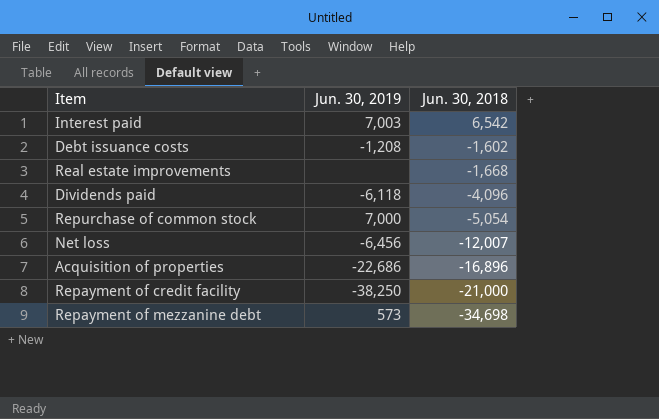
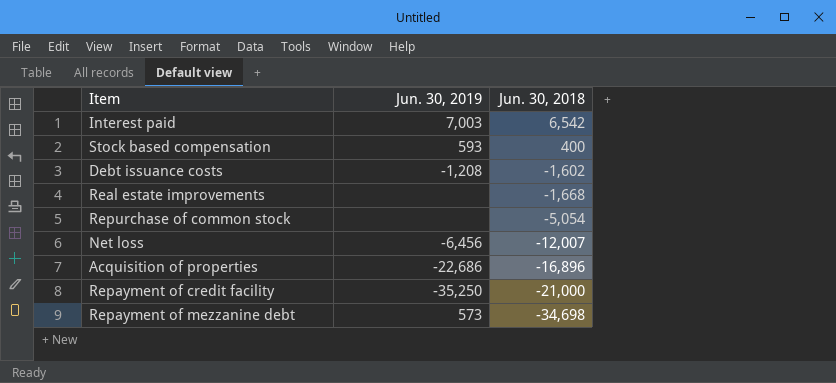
row Dividends paid: -6,118 | -4,096 -> none
row Stock based compensation: none -> 593 | 400
Repurchase of common stock | Jun. 30, 2019: 7,000 -> none
Repayment of credit facility | Jun. 30, 2019: -38,250 -> -35,250

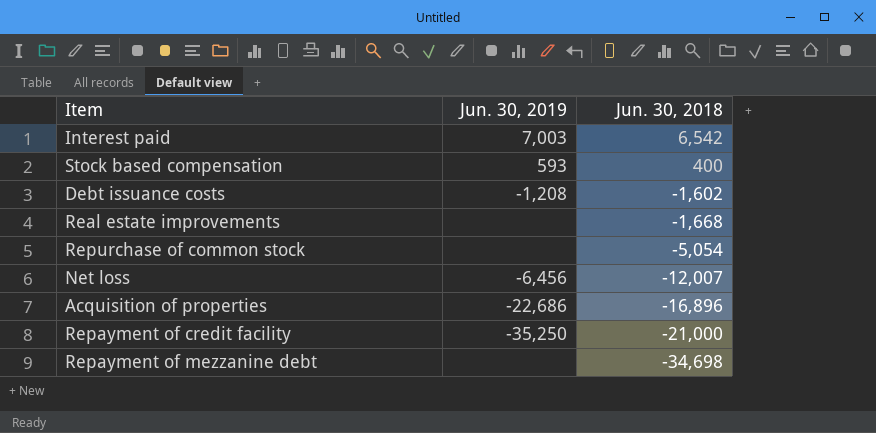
Repayment of mezzanine debt | Jun. 30, 2019: 573 -> none

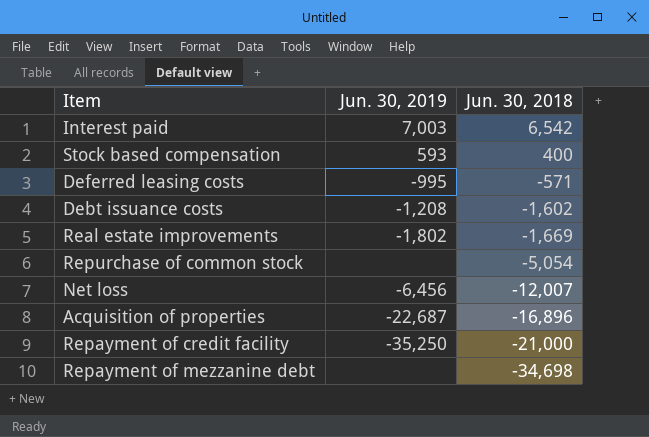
row Deferred leasing costs: none -> -995 | -571
Real estate improvements | Jun. 30, 2019: none -> -1,802
Real estate improvements | Jun. 30, 2018: -1,668 -> -1,669
Acquisition of properties | Jun. 30, 2019: -22,686 -> -22,687

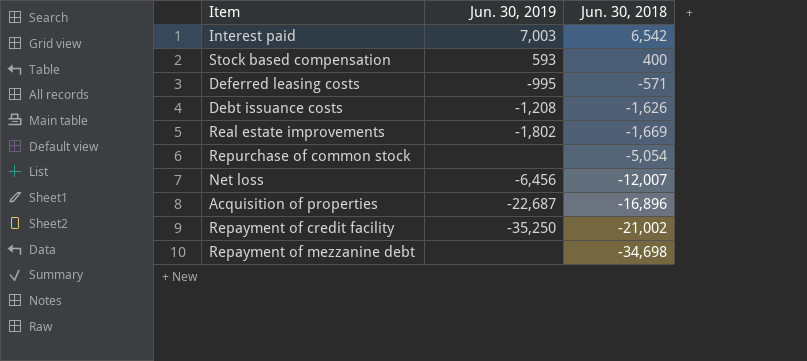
Debt issuance costs | Jun. 30, 2018: -1,602 -> -1,626
Repayment of credit facility | Jun. 30, 2018: -21,000 -> -21,002

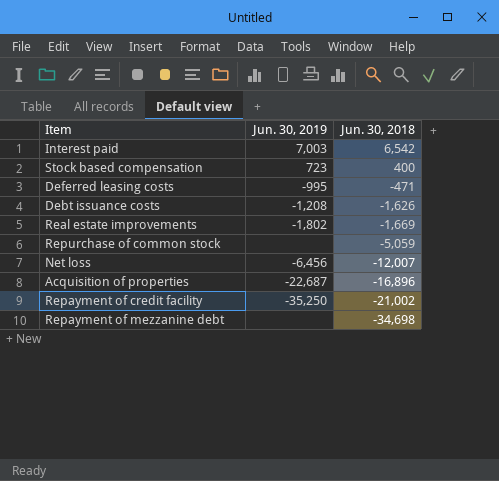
Stock based compensation | Jun. 30, 2019: 593 -> 723
Deferred leasing costs | Jun. 30, 2018: -571 -> -471
Repurchase of common stock | Jun. 30, 2018: -5,054 -> -5,059

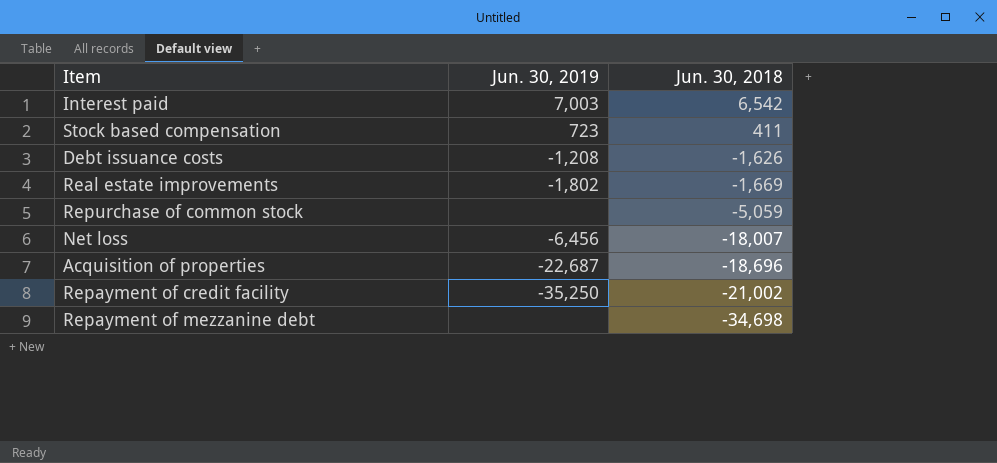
row Deferred leasing costs: -995 | -471 -> none
Stock based compensation | Jun. 30, 2018: 400 -> 411
Net loss | Jun. 30, 2018: -12,007 -> -18,007
Acquisition of properties | Jun. 30, 2018: -16,896 -> -18,696

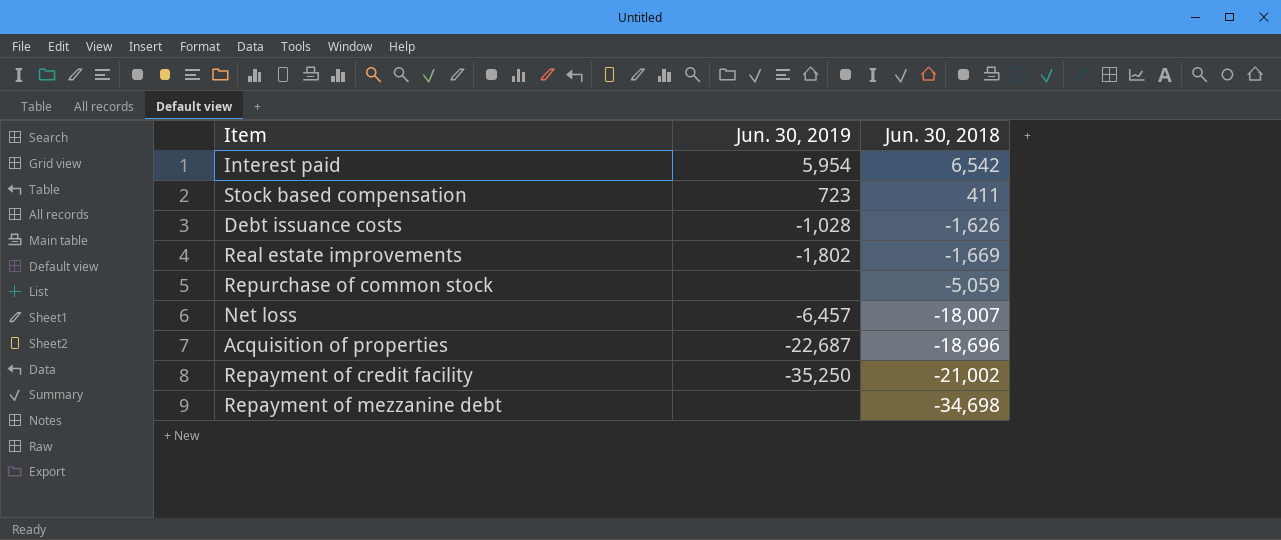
Interest paid | Jun. 30, 2019: 7,003 -> 5,954
Debt issuance costs | Jun. 30, 2019: -1,208 -> -1,028
Net loss | Jun. 30, 2019: -6,456 -> -6,457

